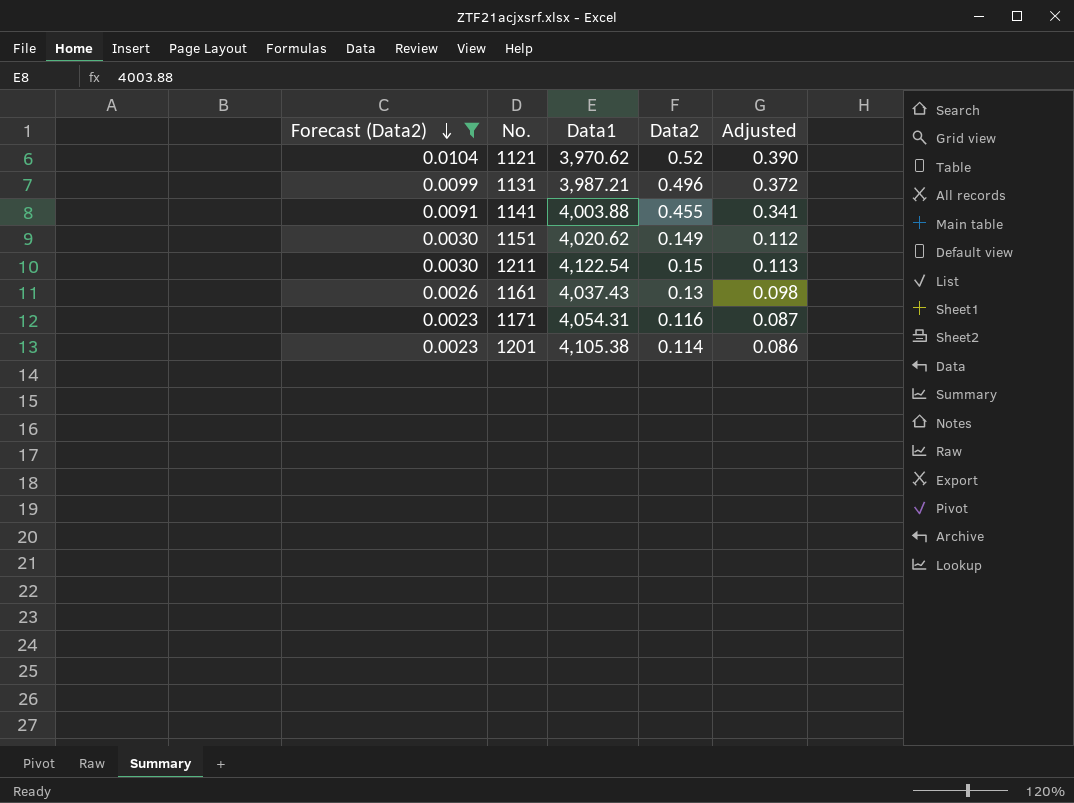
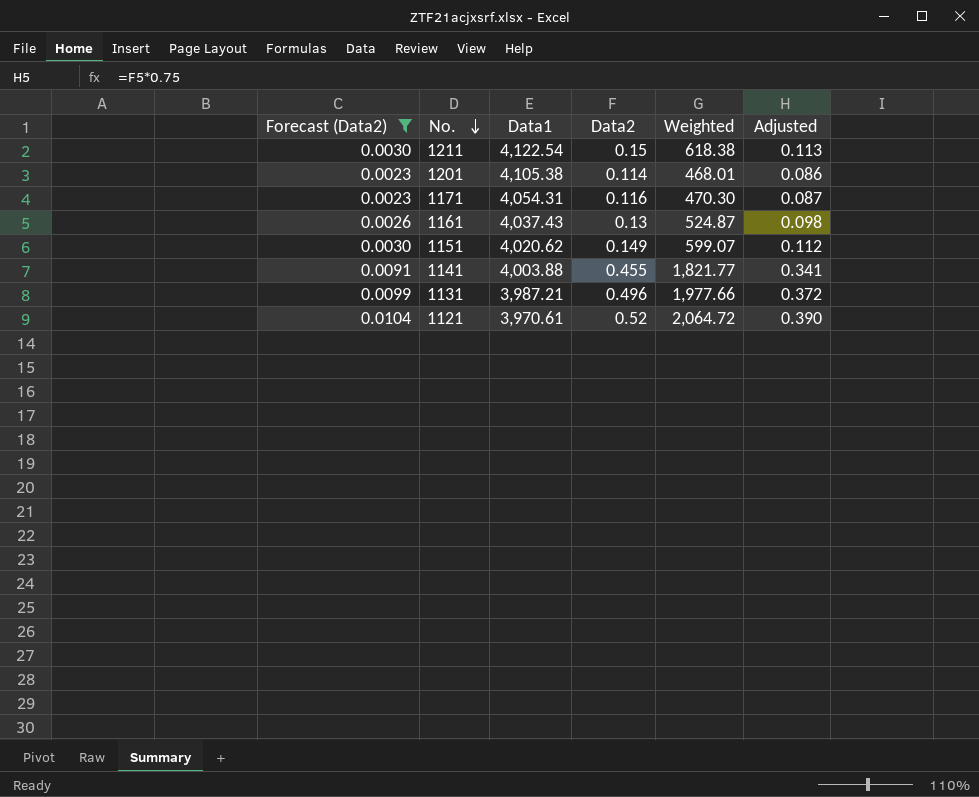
row order: Forecast (Data2) descending -> No. descending
column Weighted | formula: none -> [Data1] * [Data2]
1121 | Data1: 3,970.62 -> 3,970.61

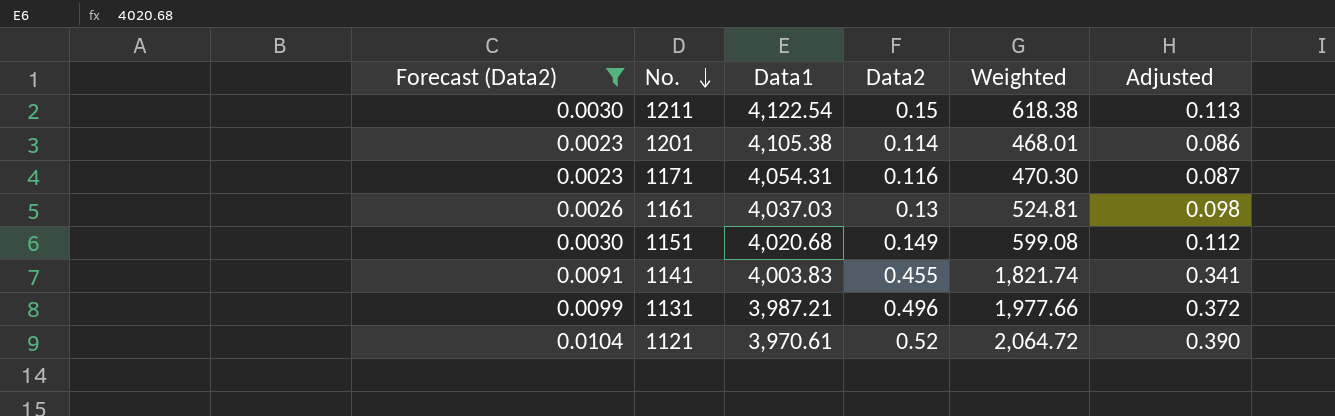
1161 | Data1: 4,037.43 -> 4,037.03
1161 | Weighted: 524.87 -> 524.81
1151 | Data1: 4,020.62 -> 4,020.68
1151 | Weighted: 599.07 -> 599.08
1141 | Data1: 4,003.88 -> 4,003.83
1141 | Weighted: 1,821.77 -> 1,821.74

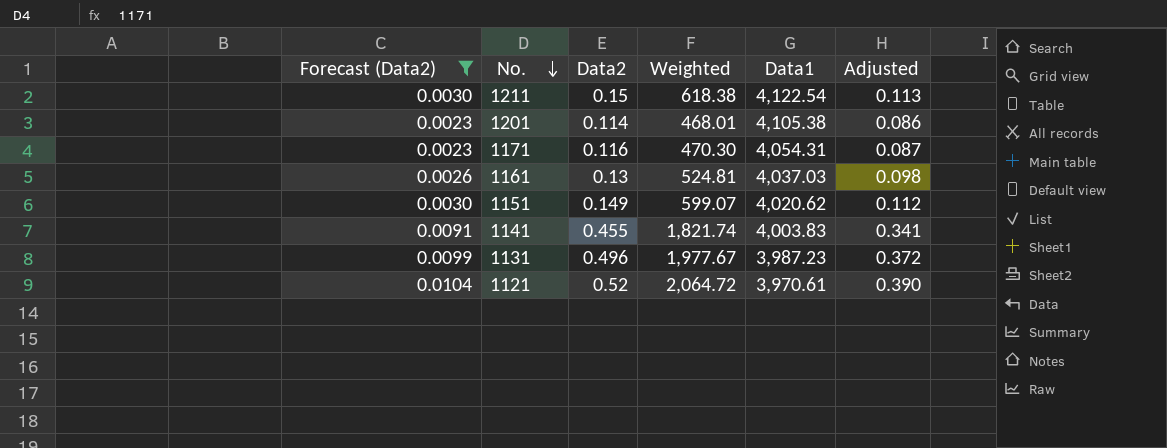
column Data1 | position: 3 -> 5
1151 | Weighted: 599.08 -> 599.07
1151 | Data1: 4,020.68 -> 4,020.62
1131 | Weighted: 1,977.66 -> 1,977.67
1131 | Data1: 3,987.21 -> 3,987.23

